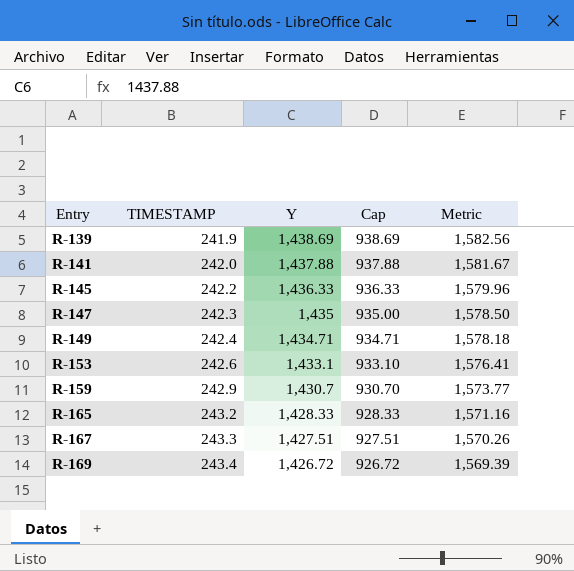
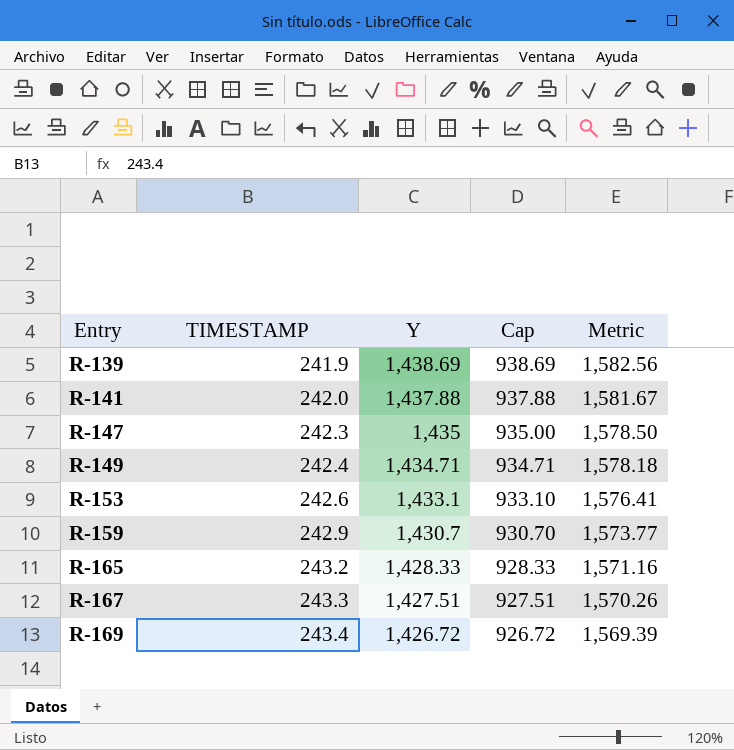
row R-145: 242.2 | 1,436.33 | 936.33 | 1,579.96 -> none

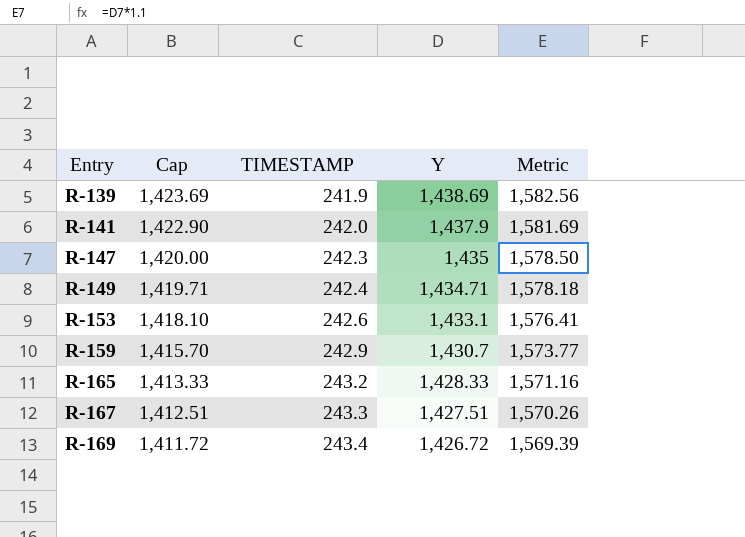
column Cap | formula: [Y] - 500 -> [Y] - 15
column Cap | position: 4 -> 2
R-141 | Y: 1,437.88 -> 1,437.9
R-141 | Metric: 1,581.67 -> 1,581.69

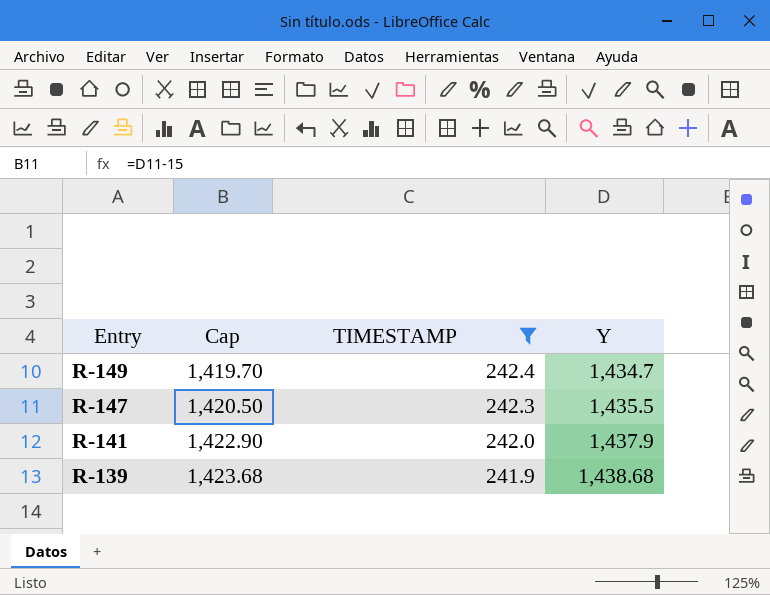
filter: none -> TIMESTAMP <= 242.4
row order: Entry ascending -> Entry descending
column Metric | formula: [Y] * 1.1 -> none
R-149 | Cap: 1,419.71 -> 1,419.70
R-149 | Y: 1,434.71 -> 1,434.7
R-147 | Cap: 1,420.00 -> 1,420.50
R-147 | Y: 1,435 -> 1,435.5
R-139 | Cap: 1,423.69 -> 1,423.68
R-139 | Y: 1,438.69 -> 1,438.68

